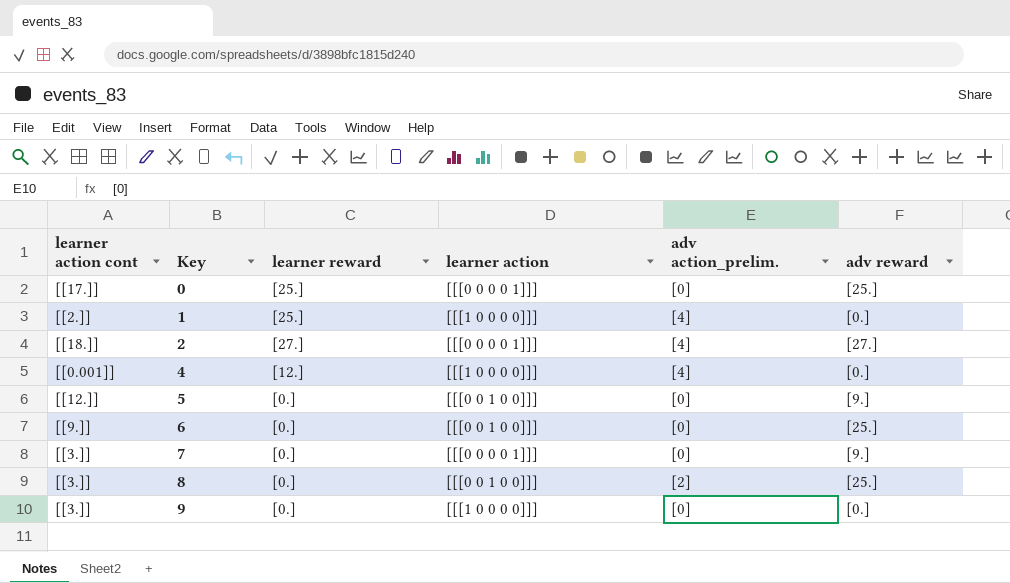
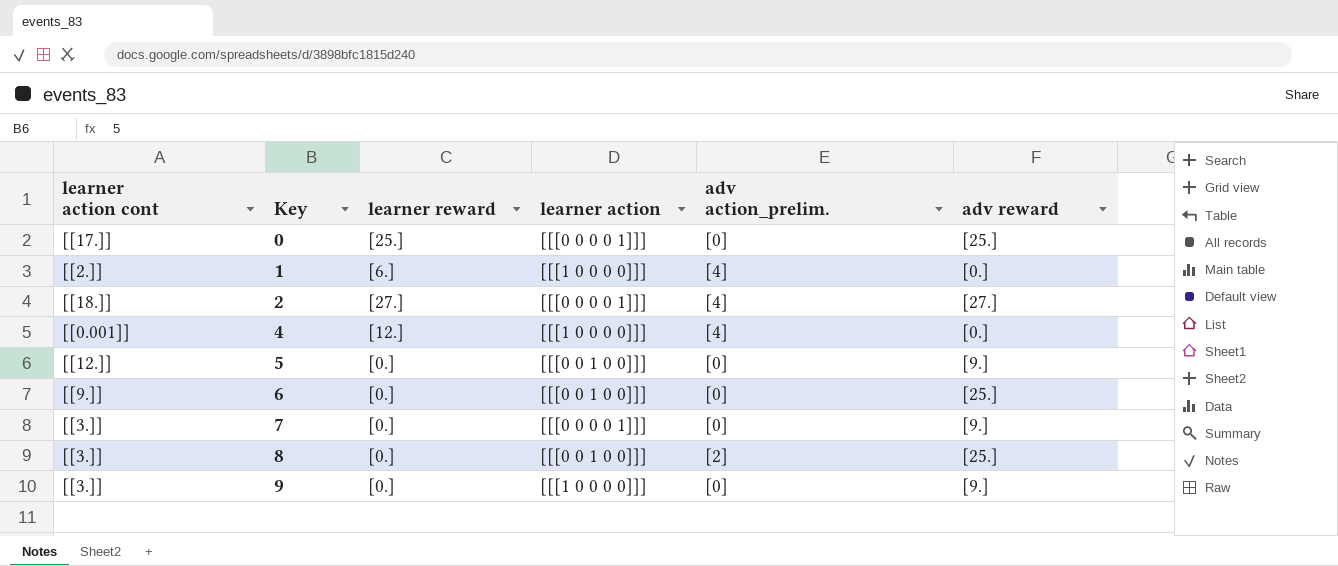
1 | learner reward: [25.] -> [6.]
9 | adv reward: [0.] -> [9.]

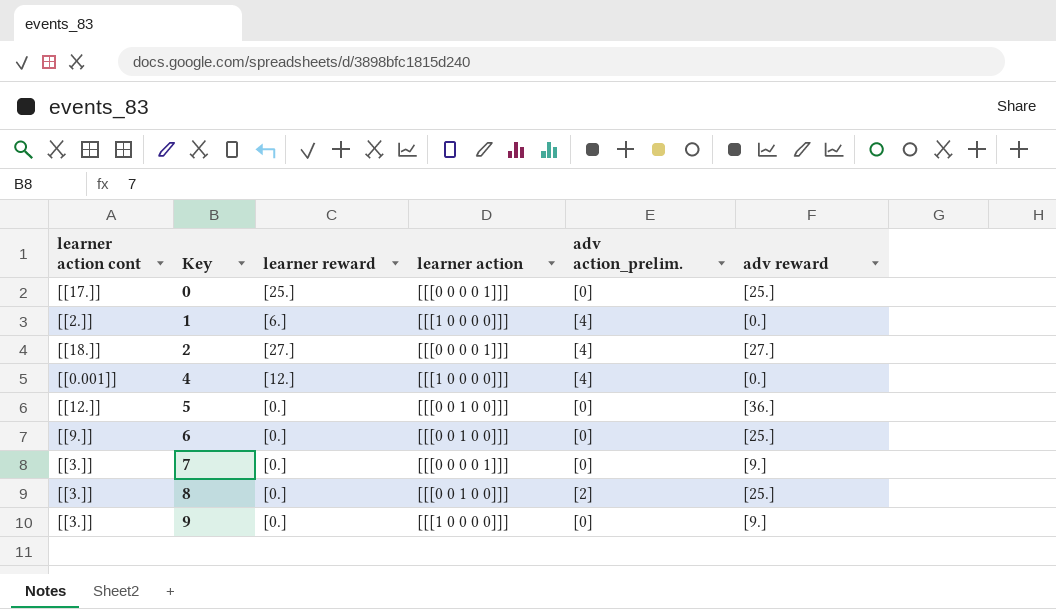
5 | adv reward: [9.] -> [36.]

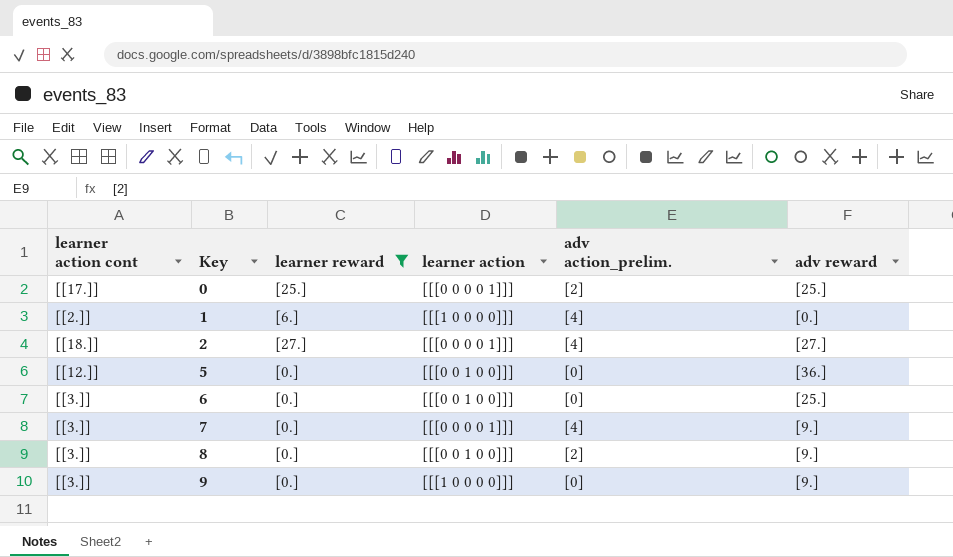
filter: none -> learner reward != [12.]
0 | adv action_prelim.: [0] -> [2]
6 | learner action cont: [[9.]] -> [[3.]]
7 | adv action_prelim.: [0] -> [4]
8 | adv reward: [25.] -> [9.]

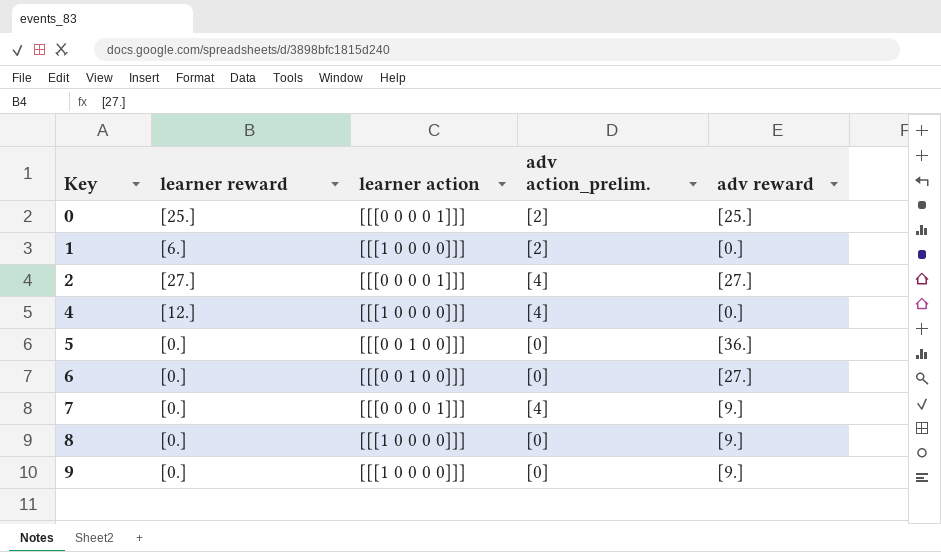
filter: learner reward != [12.] -> none
column learner action cont | position: 1 -> none
1 | adv action_prelim.: [4] -> [2]
6 | adv reward: [25.] -> [27.]
8 | learner action: [[[0 0 1 0 0]]] -> [[[1 0 0 0 0]]]
8 | adv action_prelim.: [2] -> [0]

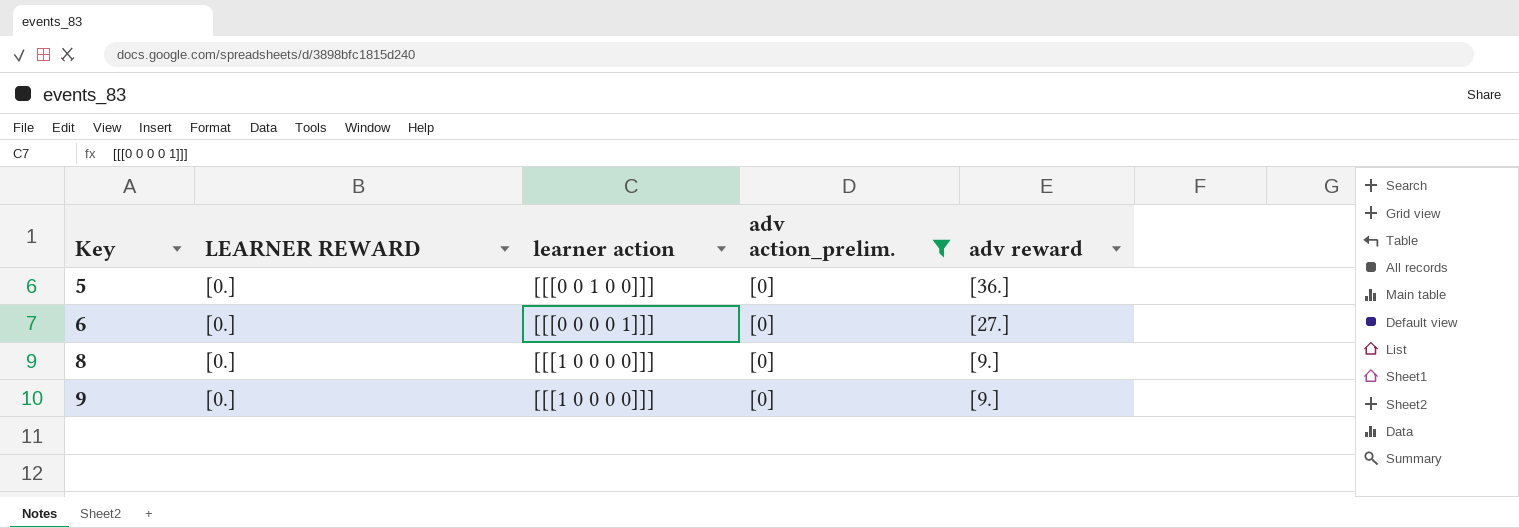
filter: none -> adv action_prelim. = [0]
column name: learner reward -> LEARNER REWARD
6 | learner action: [[[0 0 1 0 0]]] -> [[[0 0 0 0 1]]]

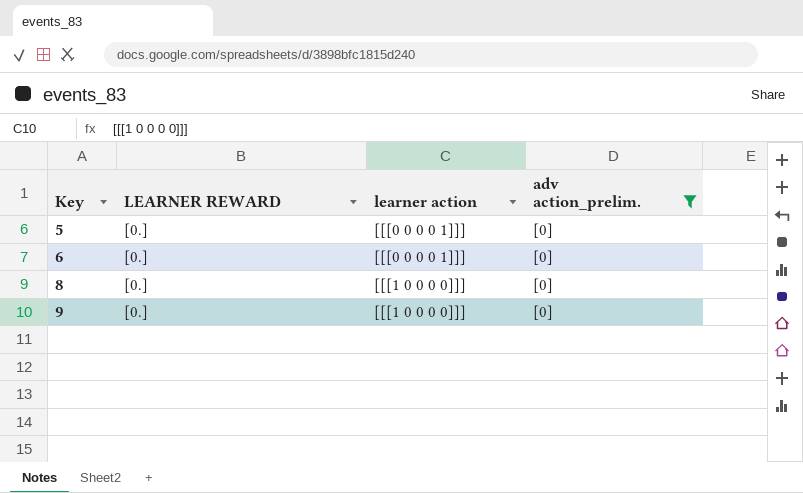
column adv reward | position: 5 -> none
5 | learner action: [[[0 0 1 0 0]]] -> [[[0 0 0 0 1]]]

